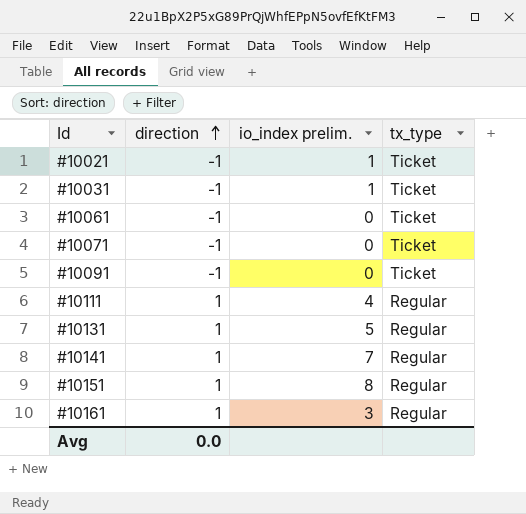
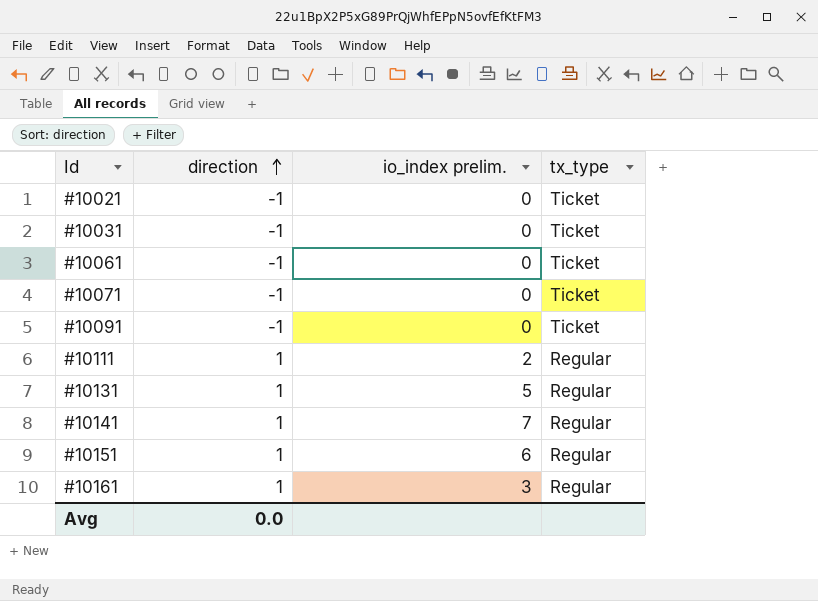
#10021 | io_index prelim.: 1 -> 0
#10031 | io_index prelim.: 1 -> 0
#10111 | io_index prelim.: 4 -> 2
#10151 | io_index prelim.: 8 -> 6

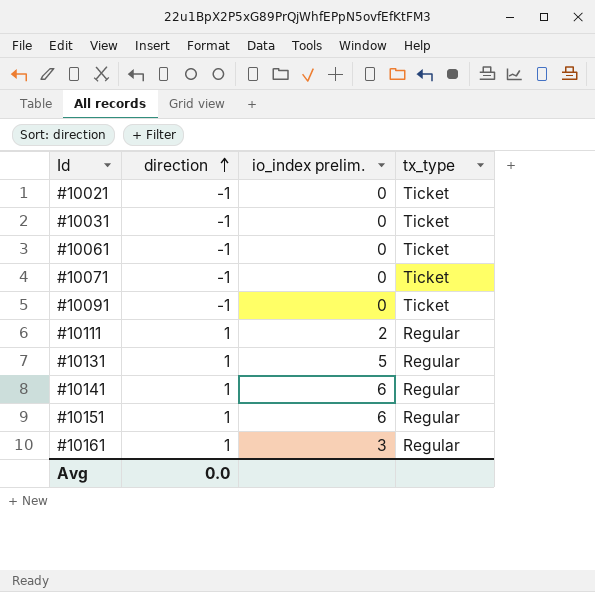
#10141 | io_index prelim.: 7 -> 6

